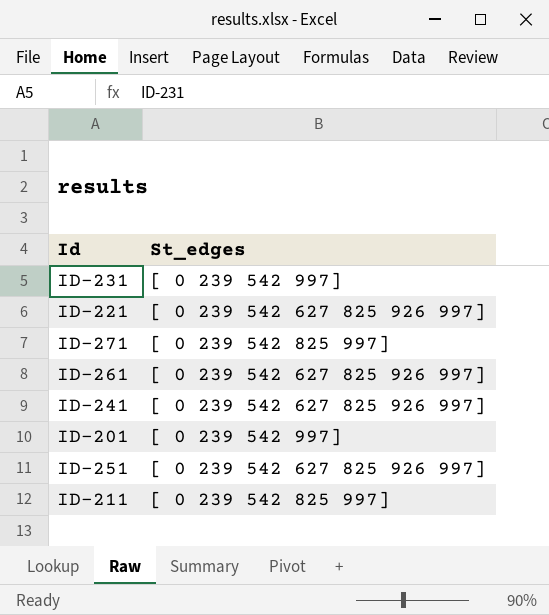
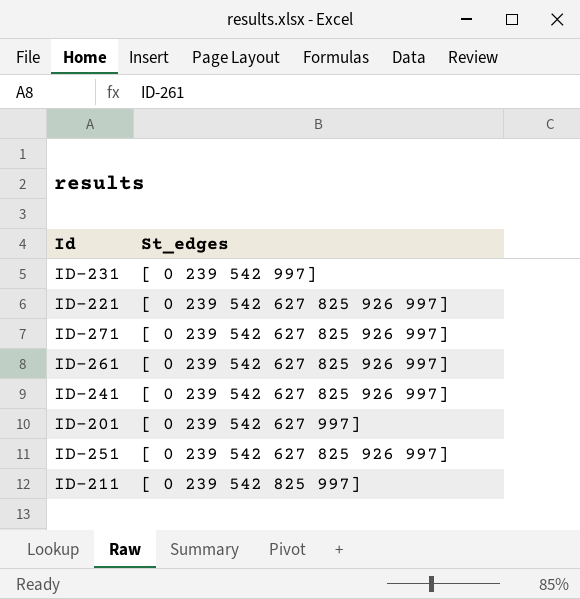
ID-271 | St_edges: [ 0 239 542 825 997] -> [ 0 239 542 627 825 926 997]
ID-201 | St_edges: [ 0 239 542 997] -> [ 0 239 542 627 997]

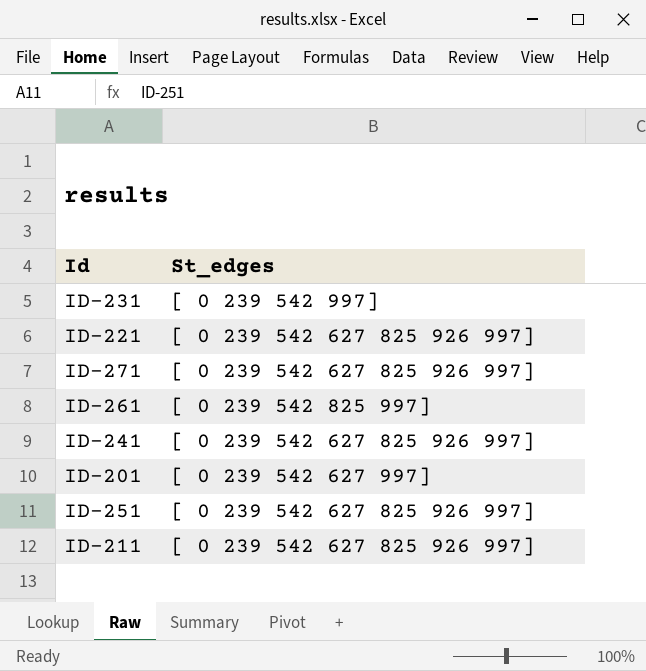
ID-261 | St_edges: [ 0 239 542 627 825 926 997] -> [ 0 239 542 825 997]
ID-211 | St_edges: [ 0 239 542 825 997] -> [ 0 239 542 627 825 926 997]

